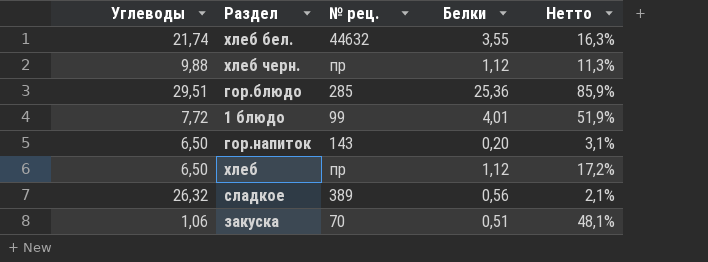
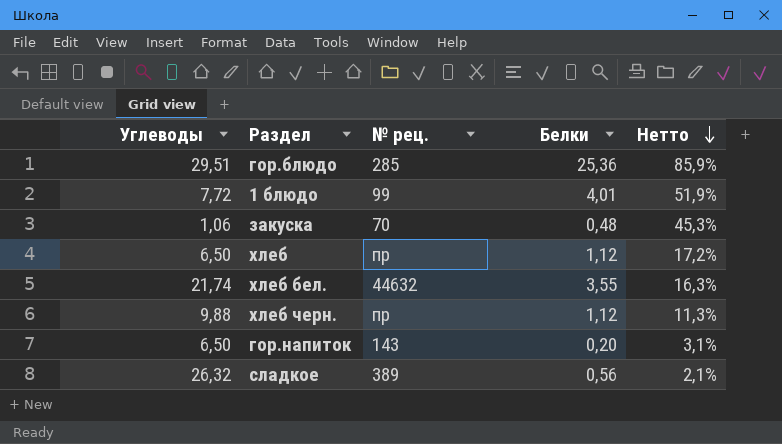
row order: none -> Нетто descending
закуска | Белки: 0,51 -> 0,48
закуска | Нетто: 48,1% -> 45,3%

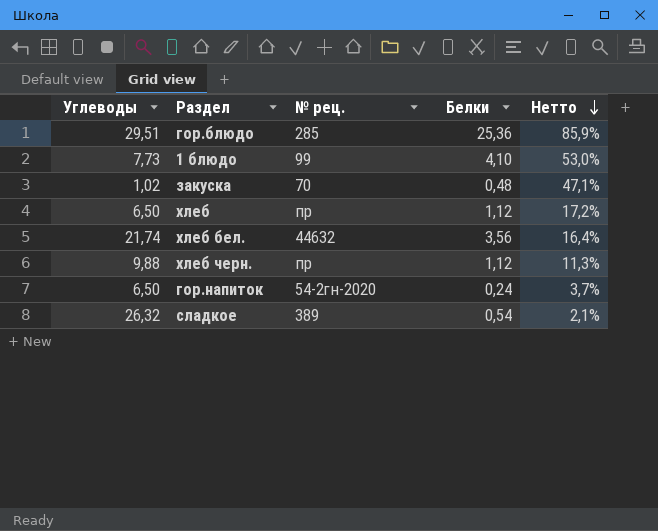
1 блюдо | Углеводы: 7,72 -> 7,73
1 блюдо | Белки: 4,01 -> 4,10
1 блюдо | Нетто: 51,9% -> 53,0%
закуска | Углеводы: 1,06 -> 1,02
закуска | Нетто: 45,3% -> 47,1%
хлеб бел. | Белки: 3,55 -> 3,56
хлеб бел. | Нетто: 16,3% -> 16,4%
гор.напиток | № рец.: 143 -> 54-2гн-2020
гор.напиток | Белки: 0,20 -> 0,24
гор.напиток | Нетто: 3,1% -> 3,7%
сладкое | Белки: 0,56 -> 0,54

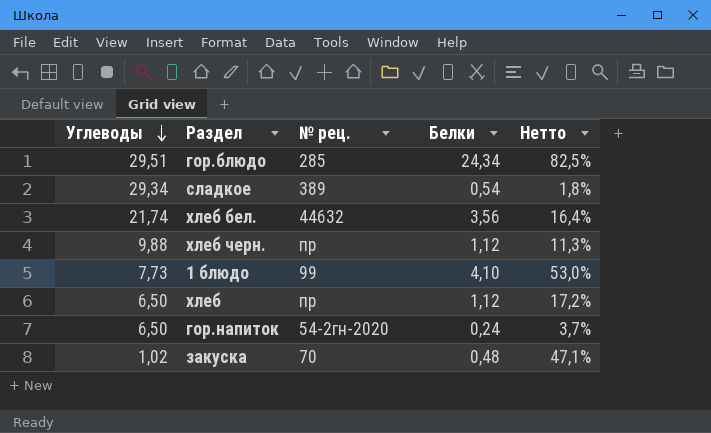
row order: Нетто descending -> Углеводы descending
гор.блюдо | Белки: 25,36 -> 24,34
гор.блюдо | Нетто: 85,9% -> 82,5%
сладкое | Углеводы: 26,32 -> 29,34
сладкое | Нетто: 2,1% -> 1,8%

